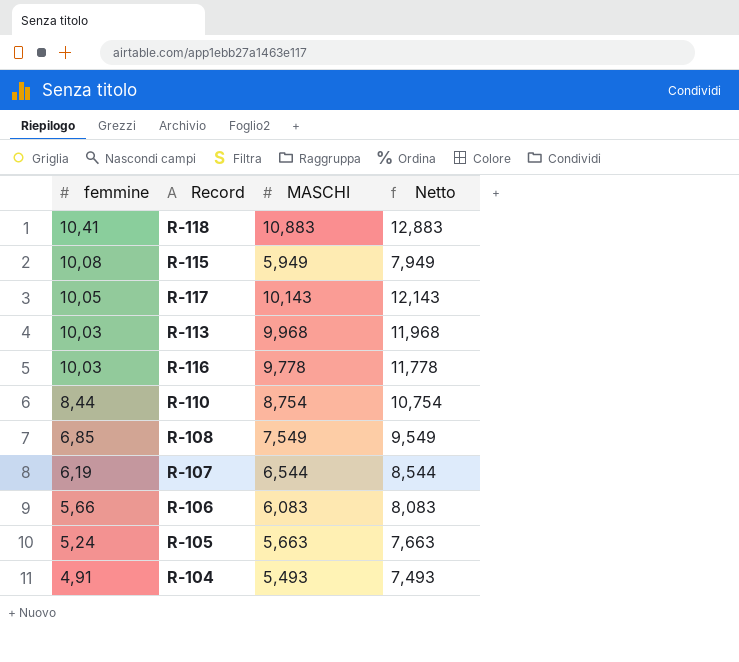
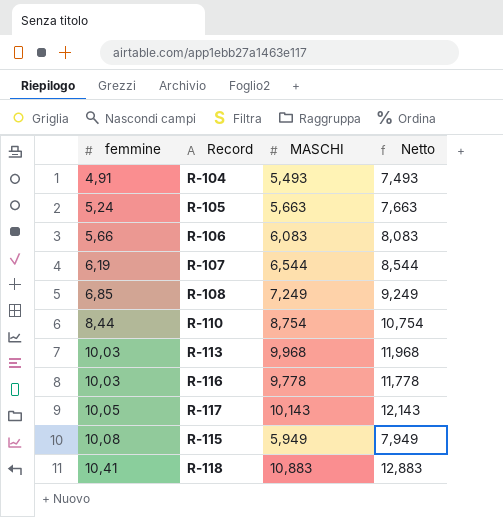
row order: femmine descending -> femmine ascending
R-108 | MASCHI: 7,549 -> 7,249
R-108 | Netto: 9,549 -> 9,249

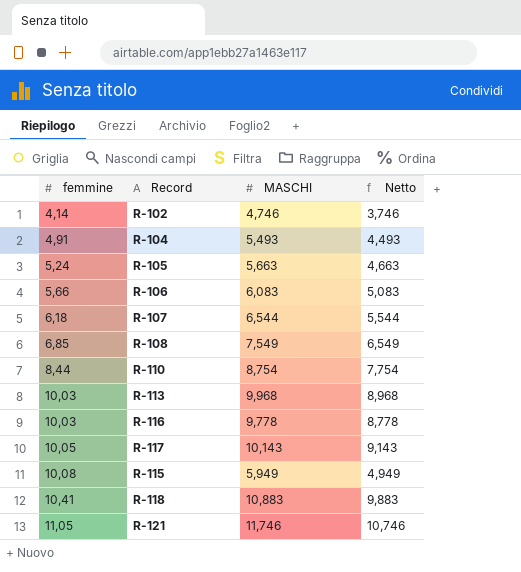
column Netto | formula: [MASCHI] + 2 -> [MASCHI] - 1
row R-102: none -> 4,14 | 4,746 | 3,746
R-107 | femmine: 6,19 -> 6,18
R-108 | MASCHI: 7,249 -> 7,549
row R-121: none -> 11,05 | 11,746 | 10,746

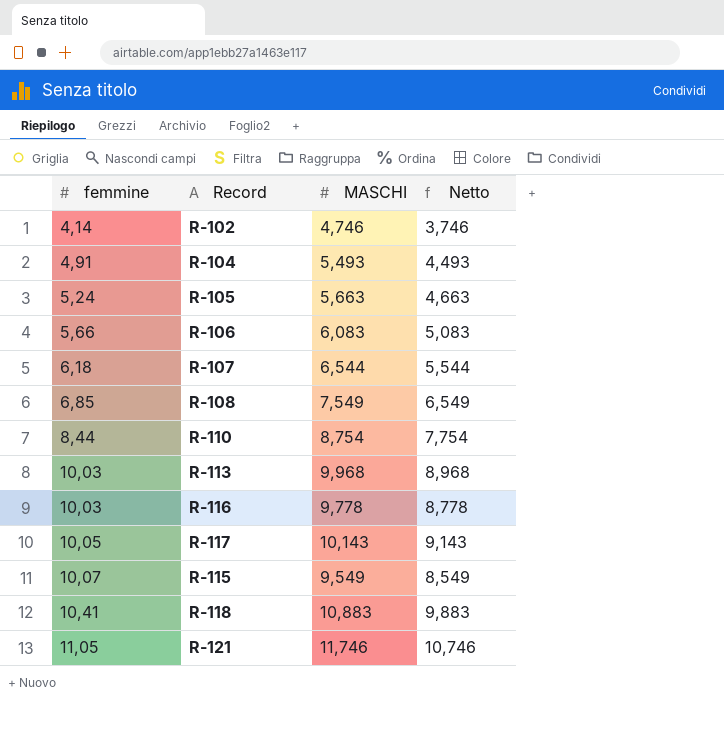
R-115 | femmine: 10,08 -> 10,07
R-115 | MASCHI: 5,949 -> 9,549
R-115 | Netto: 4,949 -> 8,549

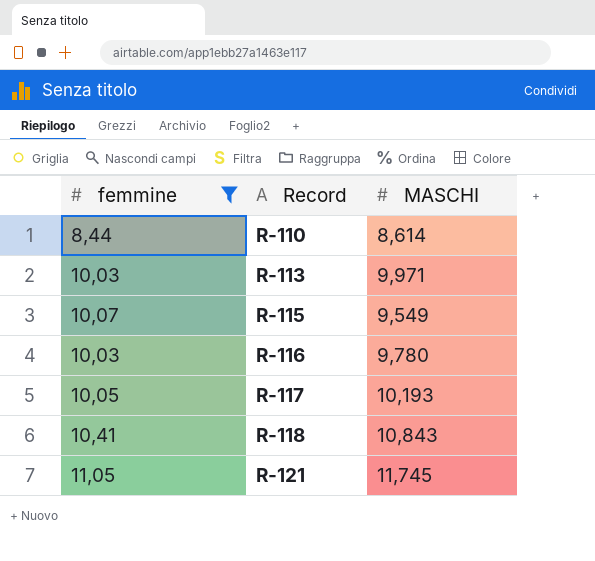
filter: none -> femmine >= 8,44
row order: femmine ascending -> Record ascending
column Netto | formula: [MASCHI] - 1 -> none
R-110 | MASCHI: 8,754 -> 8,614
R-113 | MASCHI: 9,968 -> 9,971
R-116 | MASCHI: 9,778 -> 9,780
R-117 | MASCHI: 10,143 -> 10,193
R-118 | MASCHI: 10,883 -> 10,843
R-121 | MASCHI: 11,746 -> 11,745

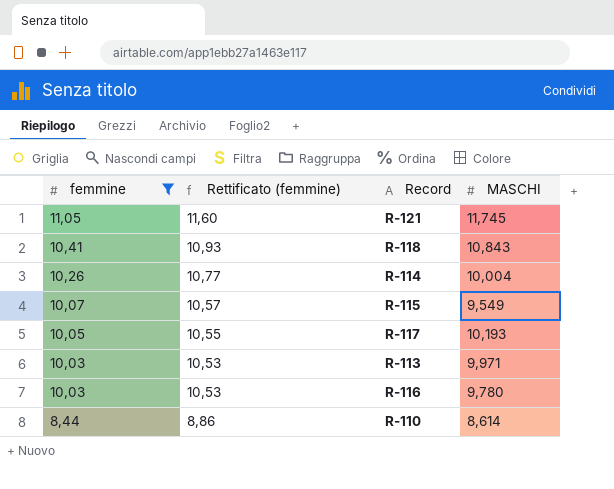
row order: Record ascending -> femmine descending
column Rettificato (femmine) | formula: none -> [femmine] * 1,05
row R-114: none -> 10,26 | 10,77 | 10,004

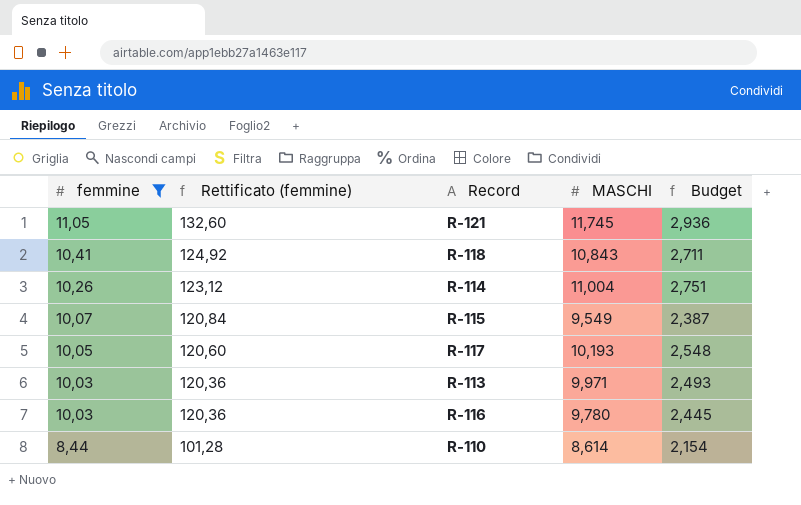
column Rettificato (femmine) | formula: [femmine] * 1,05 -> [femmine] * 12
column Budget | formula: none -> [MASCHI] * 0,25
R-114 | MASCHI: 10,004 -> 11,004

